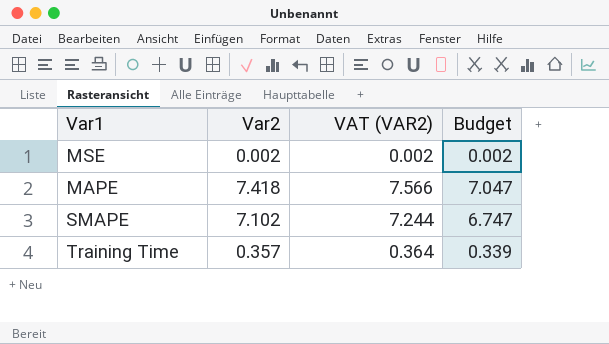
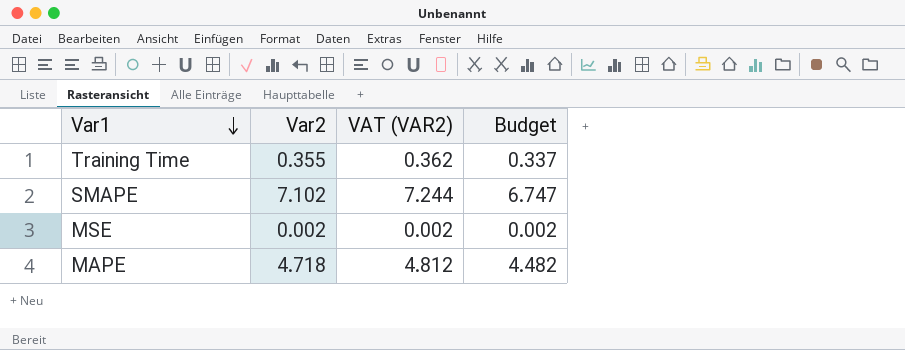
row order: none -> Var1 descending
Training Time | Var2: 0.357 -> 0.355
Training Time | VAT (VAR2): 0.364 -> 0.362
Training Time | Budget: 0.339 -> 0.337
MAPE | Var2: 7.418 -> 4.718
MAPE | VAT (VAR2): 7.566 -> 4.812
MAPE | Budget: 7.047 -> 4.482

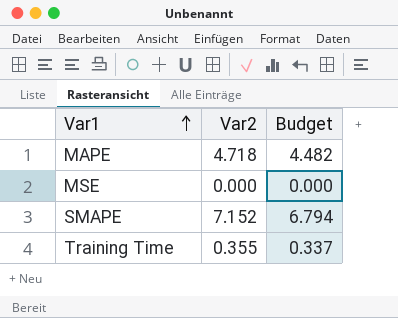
row order: Var1 descending -> Var1 ascending
column VAT (VAR2) | formula: [Var2] * 1.02 -> none
MSE | Var2: 0.002 -> 0.000
MSE | Budget: 0.002 -> 0.000
SMAPE | Var2: 7.102 -> 7.152
SMAPE | Budget: 6.747 -> 6.794

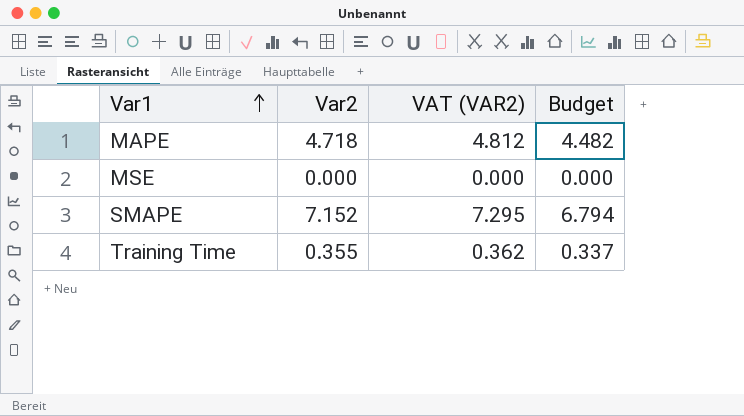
column VAT (VAR2) | formula: none -> [Var2] * 1.02

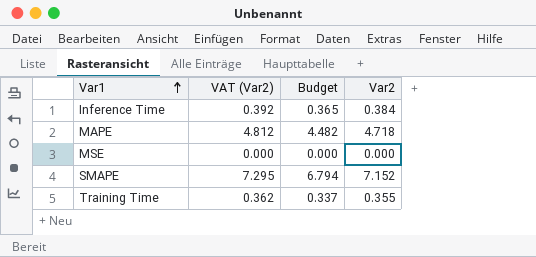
column name: VAT (VAR2) -> VAT (Var2)
column Var2 | position: 2 -> 4
row Inference Time: none -> 0.392 | 0.365 | 0.384

